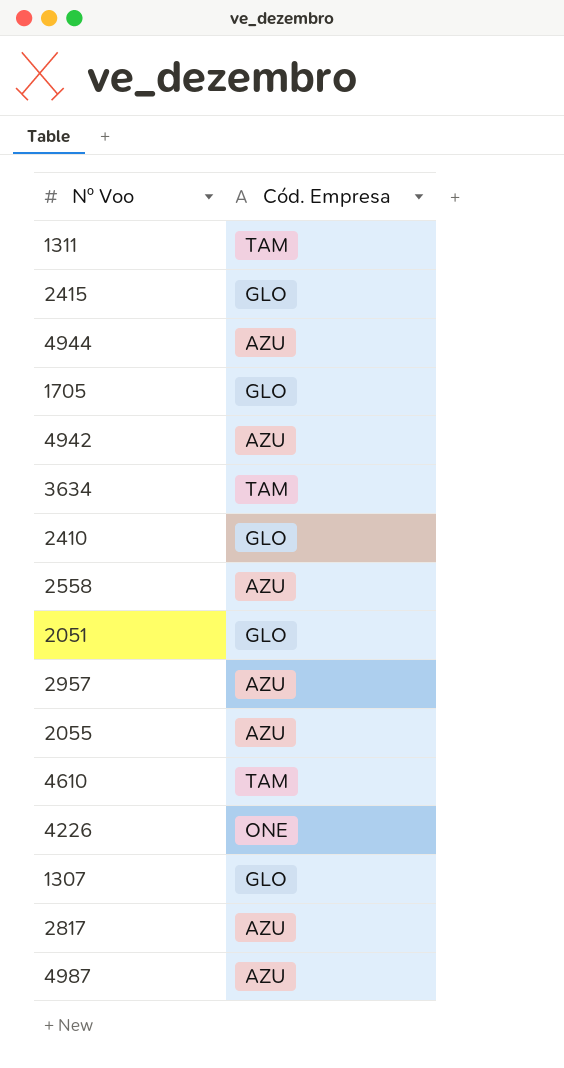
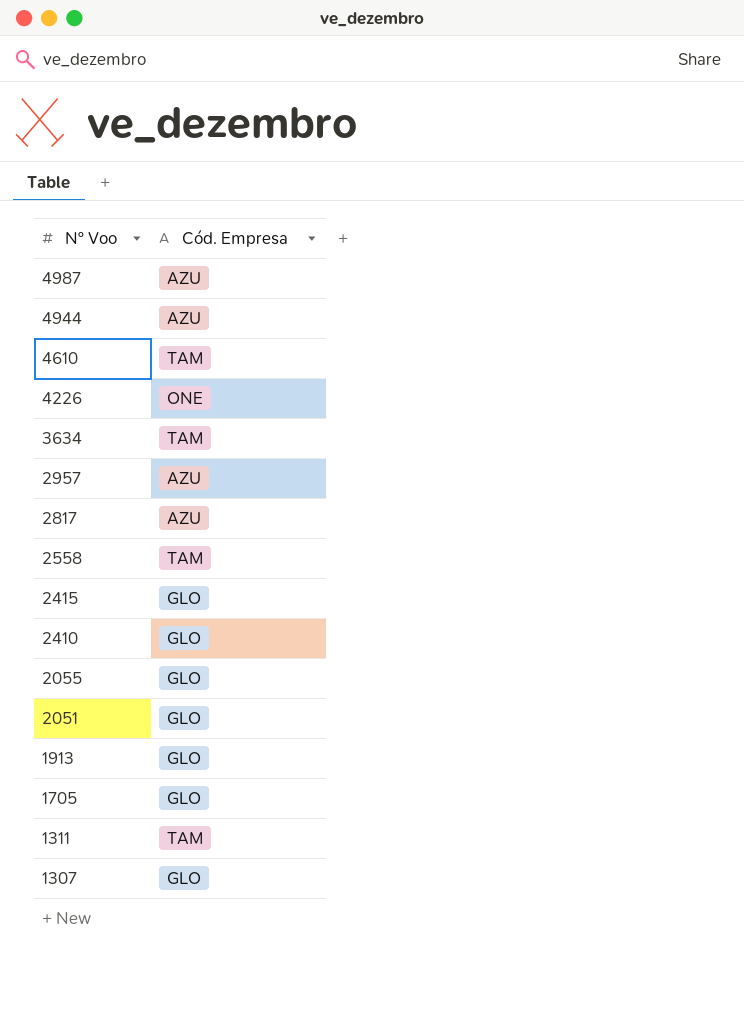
row order: none -> Nº Voo descending
row 4942: AZU -> none
2558 | Cód. Empresa: AZU -> TAM
2055 | Cód. Empresa: AZU -> GLO
row 1913: none -> GLO

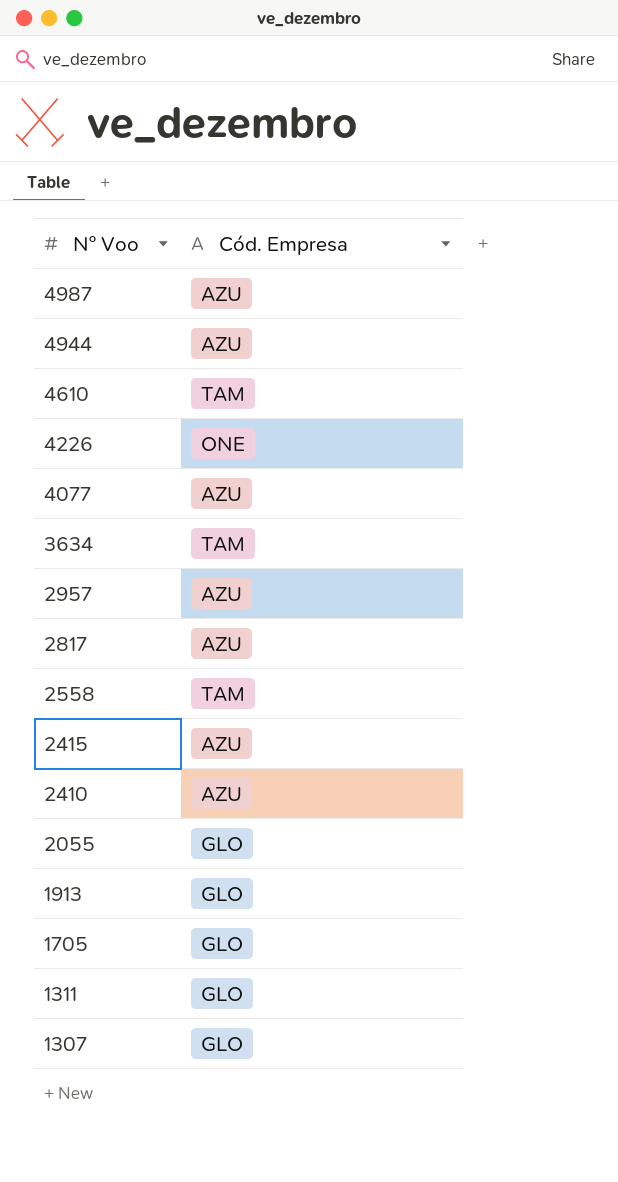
row 2051: GLO -> none
row 4077: none -> AZU
2415 | Cód. Empresa: GLO -> AZU
2410 | Cód. Empresa: GLO -> AZU
1311 | Cód. Empresa: TAM -> GLO

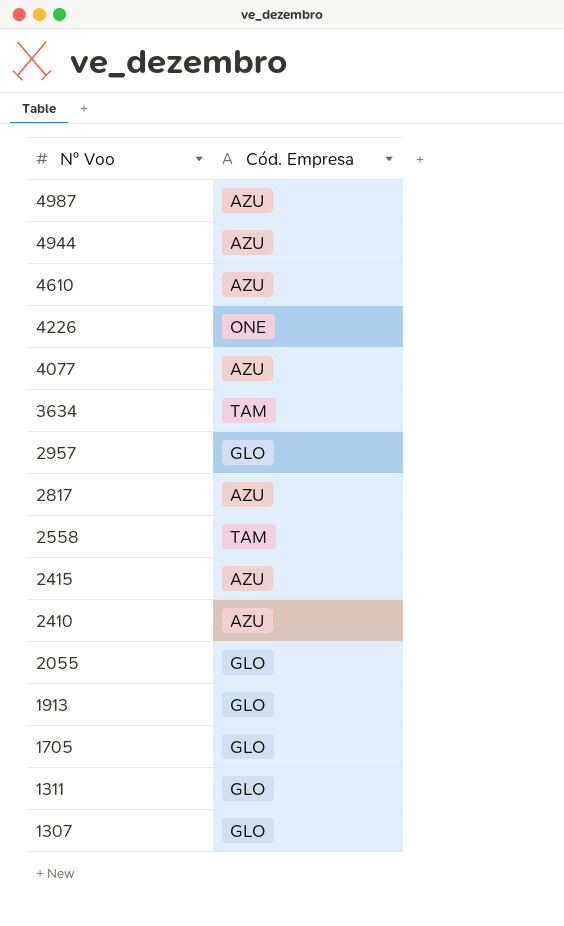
4610 | Cód. Empresa: TAM -> AZU
2957 | Cód. Empresa: AZU -> GLO

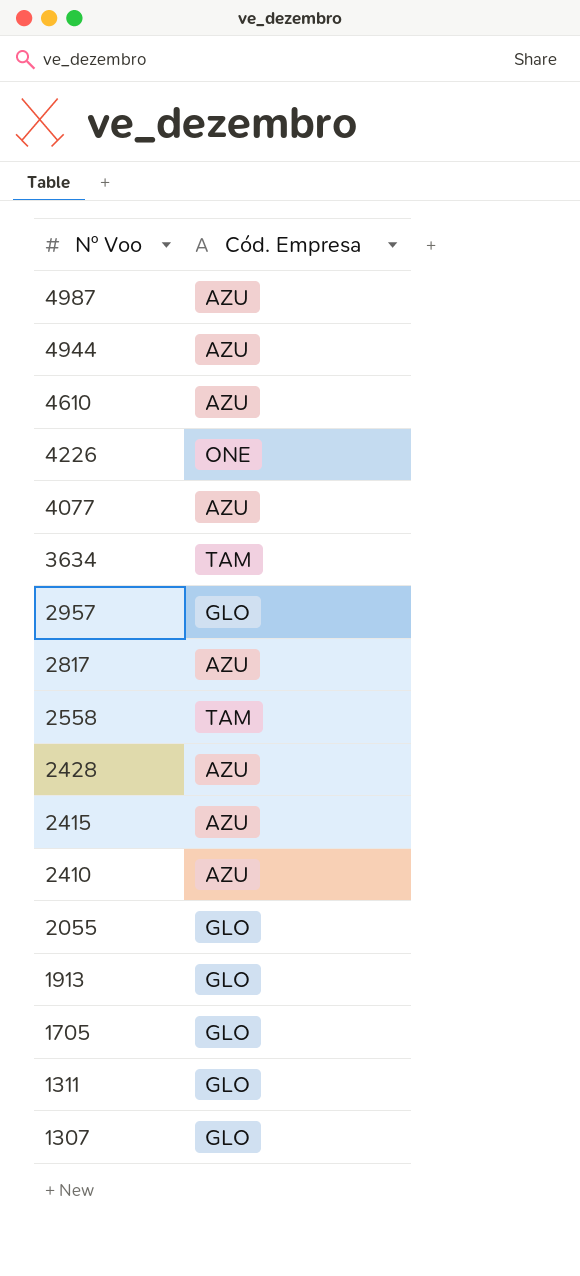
row 2428: none -> AZU

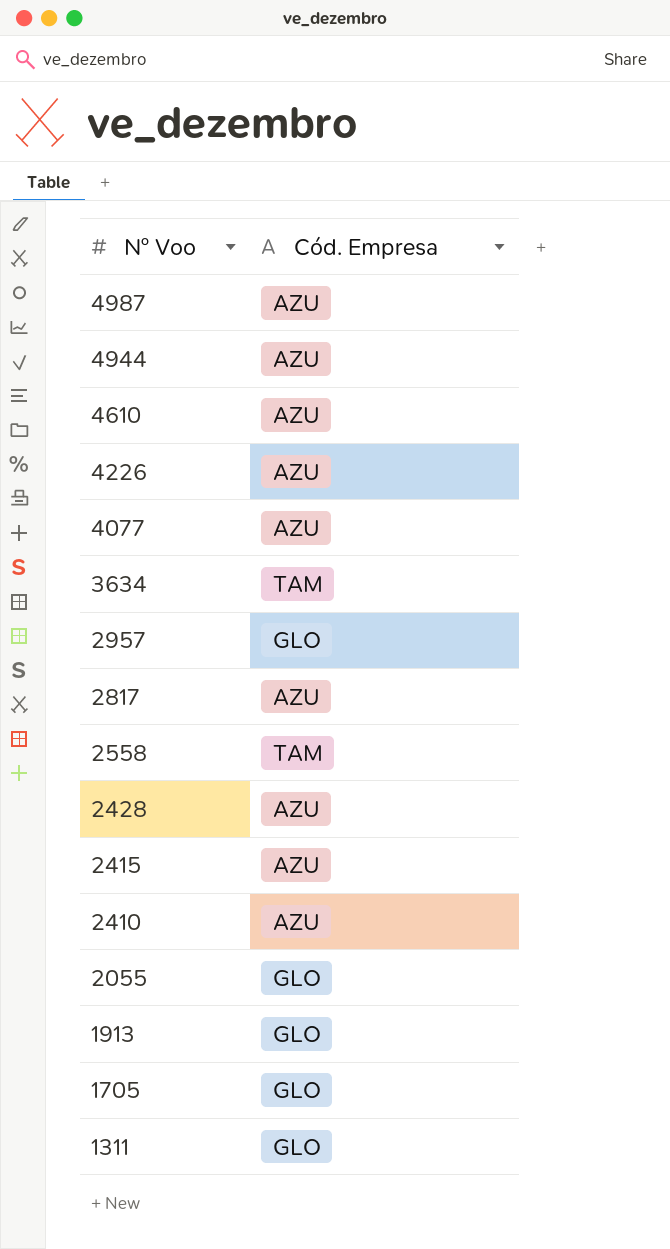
row 1307: GLO -> none
4226 | Cód. Empresa: ONE -> AZU

